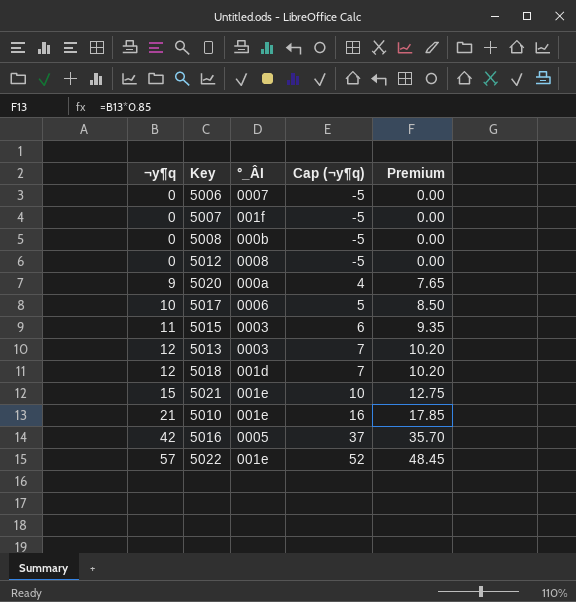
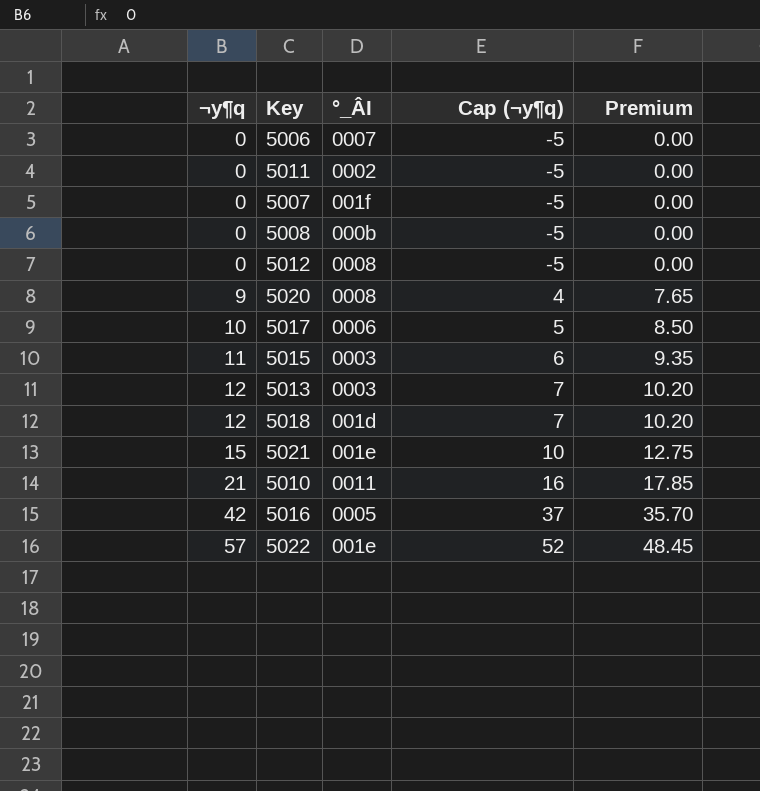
row 5011: none -> 0 | 0002 | -5 | 0.00
5020 | °_ÂI: 000a -> 0008
5010 | °_ÂI: 001e -> 0011

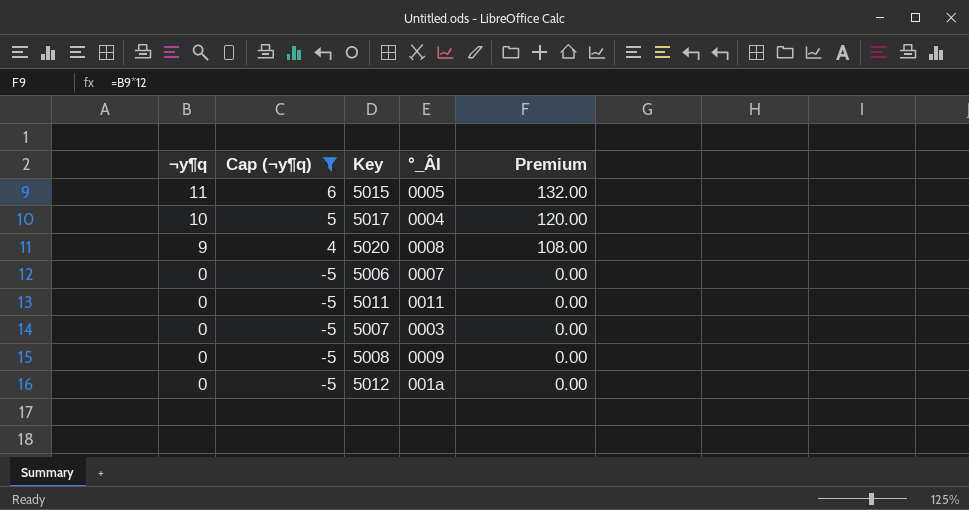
filter: none -> Cap (¬y¶q) <= 6
row order: ¬y¶q ascending -> ¬y¶q descending
column Cap (¬y¶q) | position: 4 -> 2
column Premium | formula: [¬y¶q] * 0.85 -> [¬y¶q] * 12
5015 | °_ÂI: 0003 -> 0005
5017 | °_ÂI: 0006 -> 0004
5011 | °_ÂI: 0002 -> 0011
5007 | °_ÂI: 001f -> 0003
5008 | °_ÂI: 000b -> 0009
5012 | °_ÂI: 0008 -> 001a

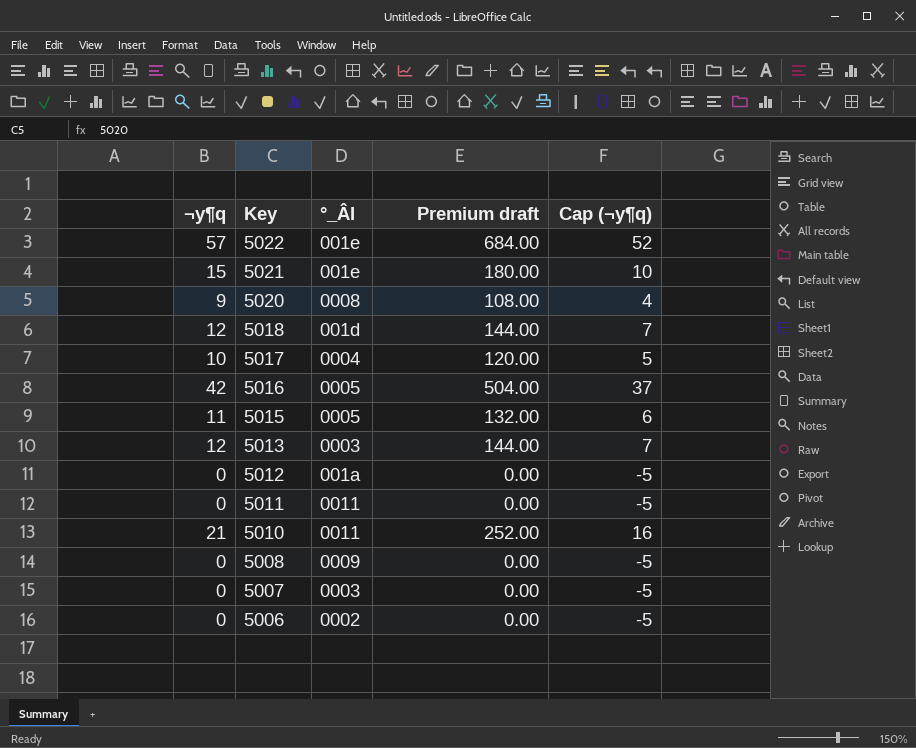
filter: Cap (¬y¶q) <= 6 -> none
row order: ¬y¶q descending -> Key descending
column name: Premium -> Premium draft
column Cap (¬y¶q) | position: 2 -> 5
5006 | °_ÂI: 0007 -> 0002

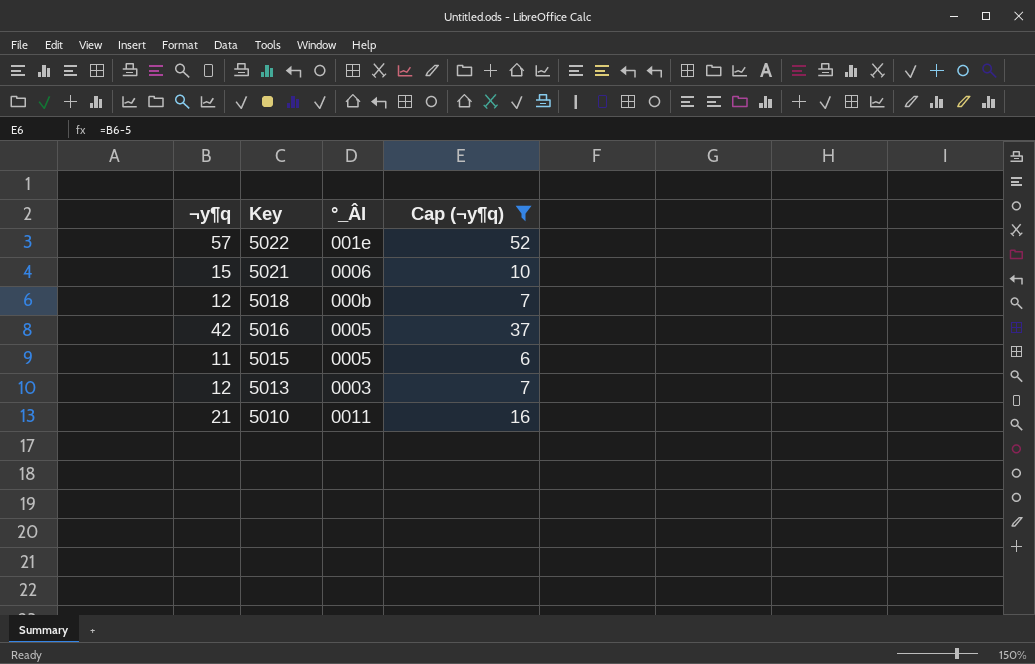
filter: none -> Cap (¬y¶q) >= 6
column Premium draft | formula: [¬y¶q] * 12 -> none
5021 | °_ÂI: 001e -> 0006
5018 | °_ÂI: 001d -> 000b

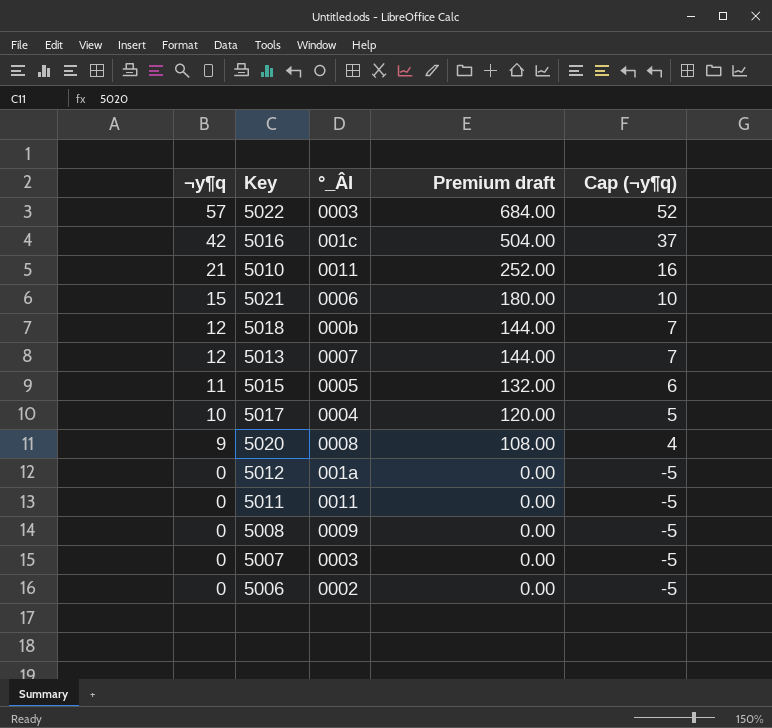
filter: Cap (¬y¶q) >= 6 -> none
row order: Key descending -> ¬y¶q descending
column Premium draft | formula: none -> [¬y¶q] * 12
5022 | °_ÂI: 001e -> 0003
5016 | °_ÂI: 0005 -> 001c
5013 | °_ÂI: 0003 -> 0007

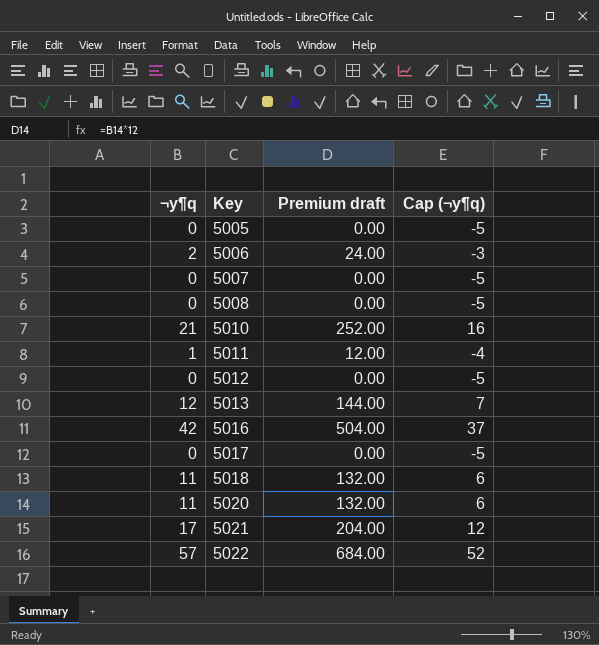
row order: ¬y¶q descending -> Key ascending
column °_ÂI | position: 3 -> none
row 5015: 11 | 0005 | 132.00 | 6 -> none
row 5005: none -> 0 | 0.00 | -5
5006 | ¬y¶q: 0 -> 2
5006 | Premium draft: 0.00 -> 24.00
5006 | Cap (¬y¶q): -5 -> -3
5011 | ¬y¶q: 0 -> 1
5011 | Premium draft: 0.00 -> 12.00
5011 | Cap (¬y¶q): -5 -> -4
5017 | ¬y¶q: 10 -> 0
5017 | Premium draft: 120.00 -> 0.00
5017 | Cap (¬y¶q): 5 -> -5
5018 | ¬y¶q: 12 -> 11
5018 | Premium draft: 144.00 -> 132.00
5018 | Cap (¬y¶q): 7 -> 6
5020 | ¬y¶q: 9 -> 11
5020 | Premium draft: 108.00 -> 132.00
5020 | Cap (¬y¶q): 4 -> 6
5021 | ¬y¶q: 15 -> 17
5021 | Premium draft: 180.00 -> 204.00
5021 | Cap (¬y¶q): 10 -> 12

